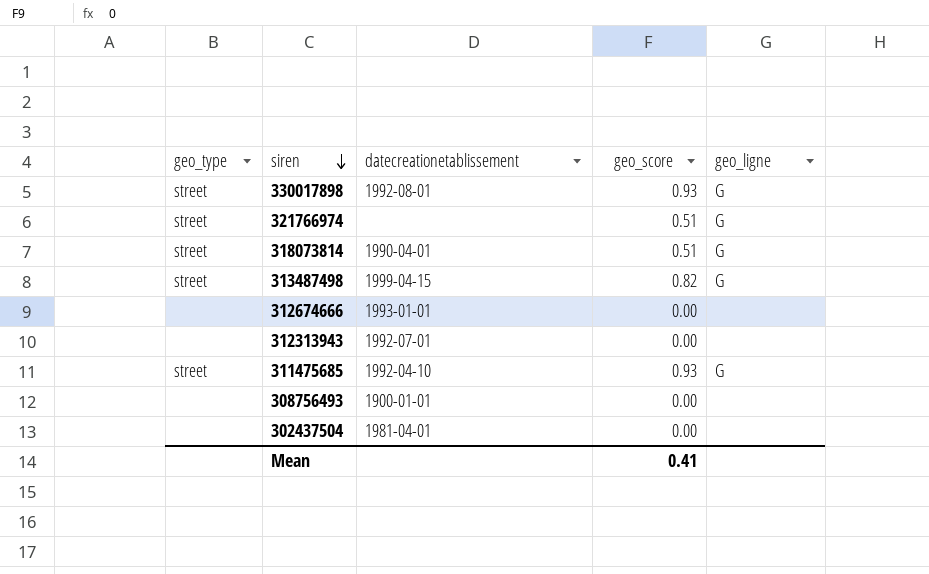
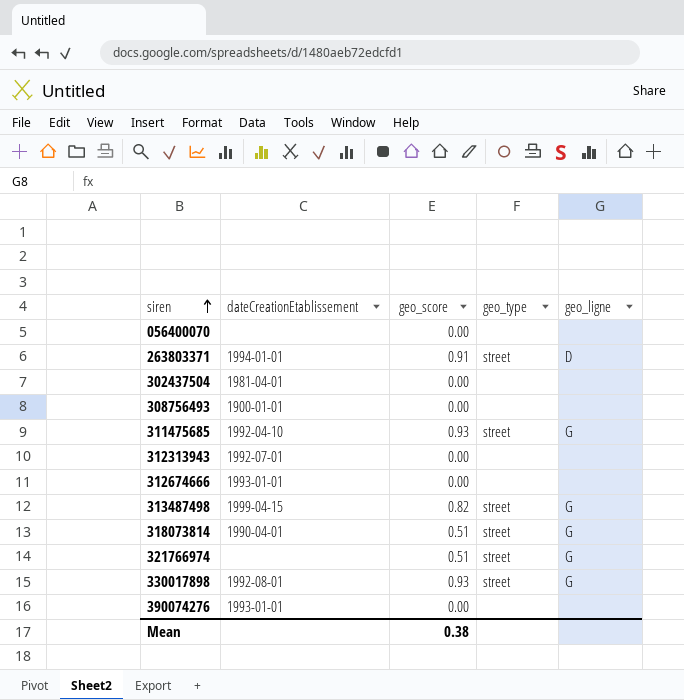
row order: siren descending -> siren ascending
column name: datecreationetablissement -> dateCreationEtablissement
column geo_type | position: 1 -> 4
row 056400070: none -> none | 0.00 | none | none
row 263803371: none -> 1994-01-01 | 0.91 | street | D
row 390074276: none -> 1993-01-01 | 0.00 | none | none
Mean | geo_score: 0.41 -> 0.38

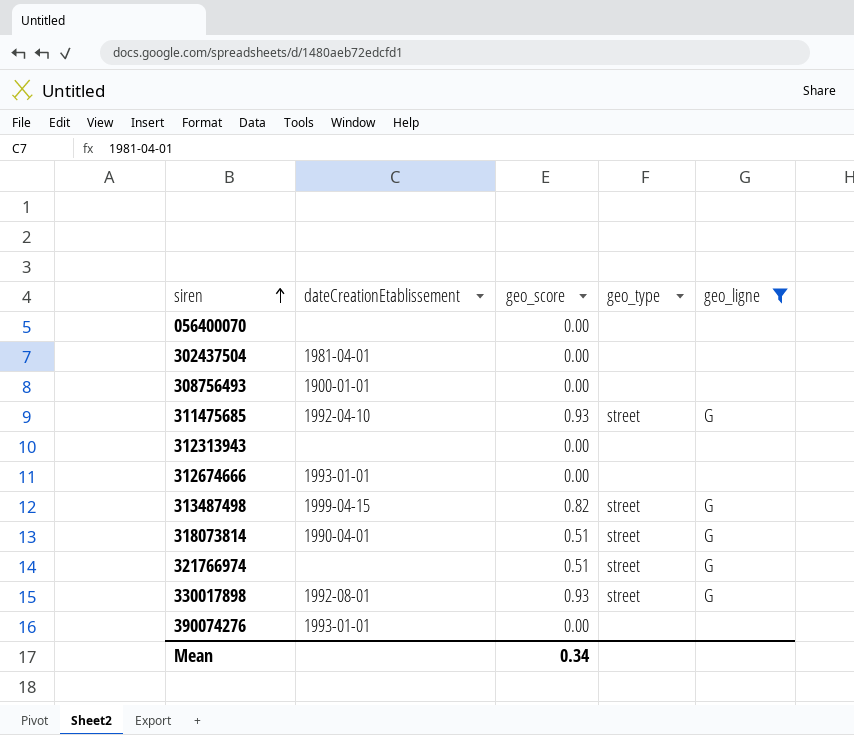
filter: none -> geo_ligne != D
312313943 | dateCreationEtablissement: 1992-07-01 -> none
Mean | geo_score: 0.38 -> 0.34

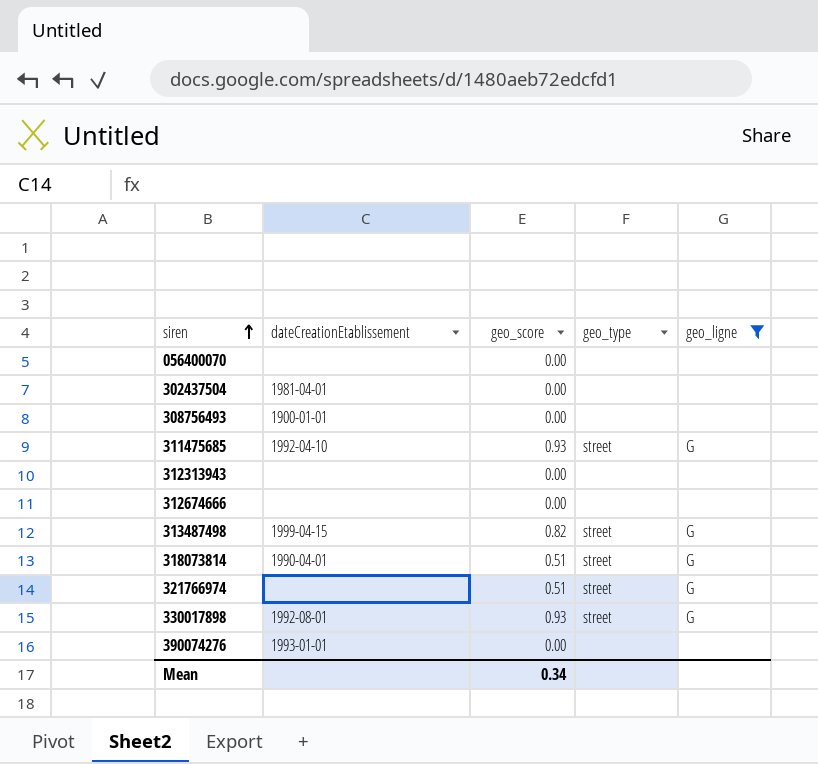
312674666 | dateCreationEtablissement: 1993-01-01 -> none

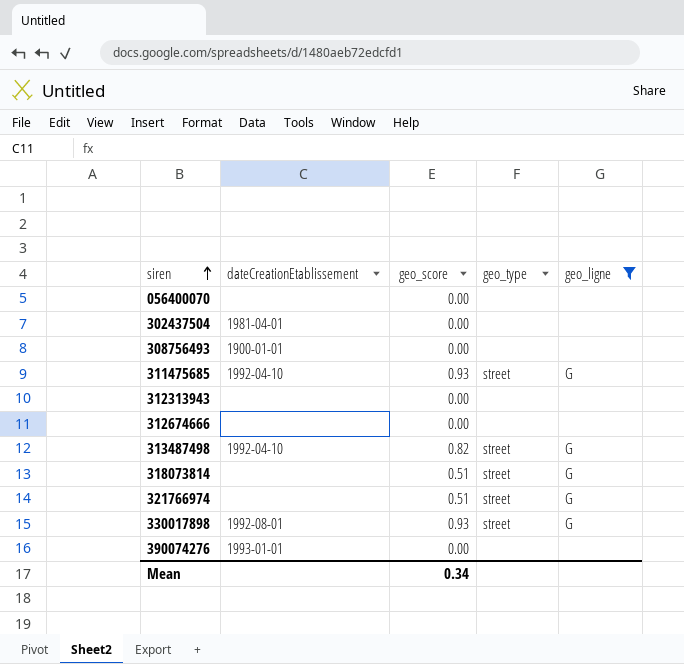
313487498 | dateCreationEtablissement: 1999-04-15 -> 1992-04-10
318073814 | dateCreationEtablissement: 1990-04-01 -> none

